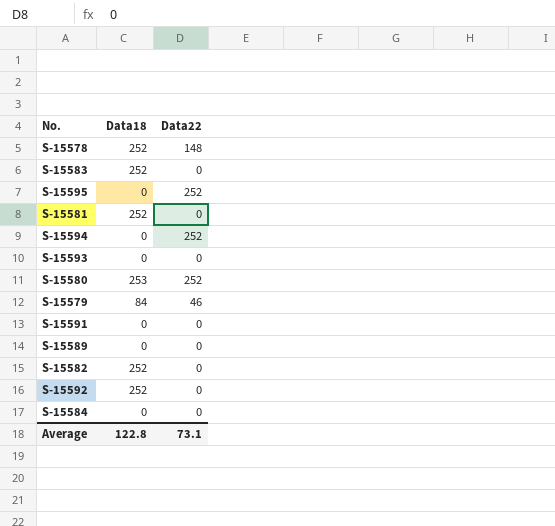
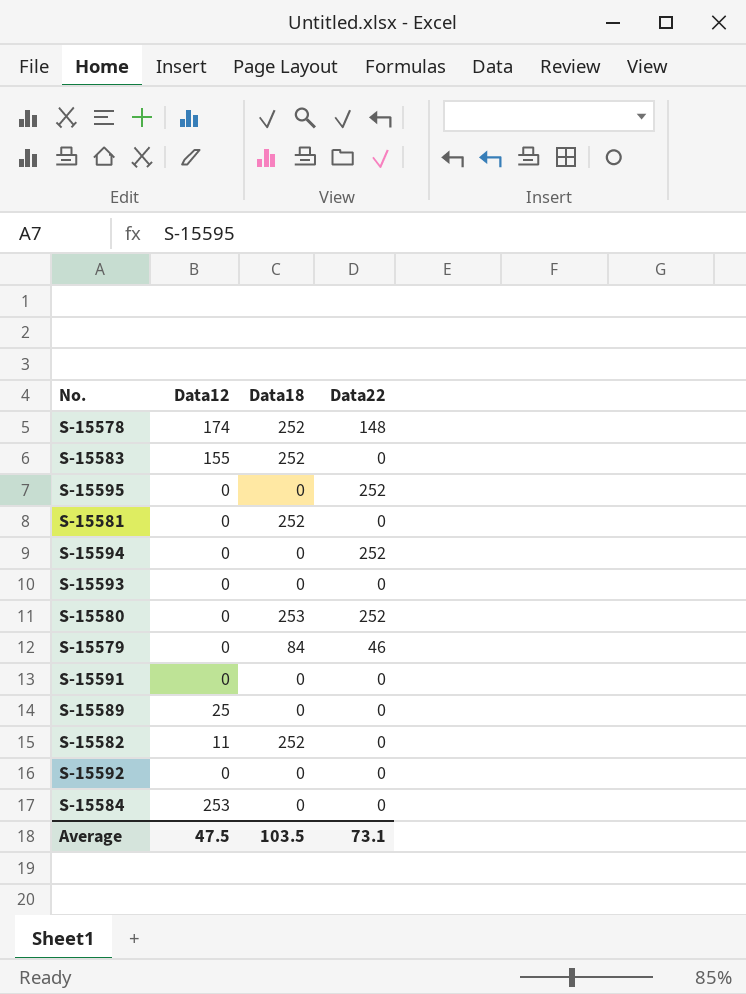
column Data12 | position: none -> 2
S-15592 | Data18: 252 -> 0
Average | Data18: 122.8 -> 103.5

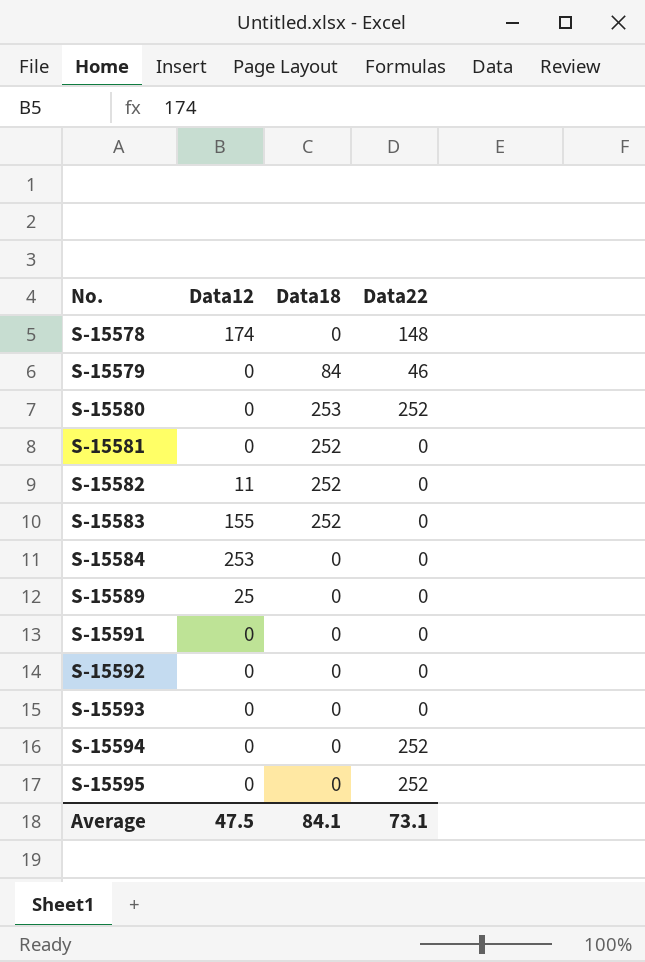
row order: none -> No. ascending
S-15578 | Data18: 252 -> 0
Average | Data18: 103.5 -> 84.1

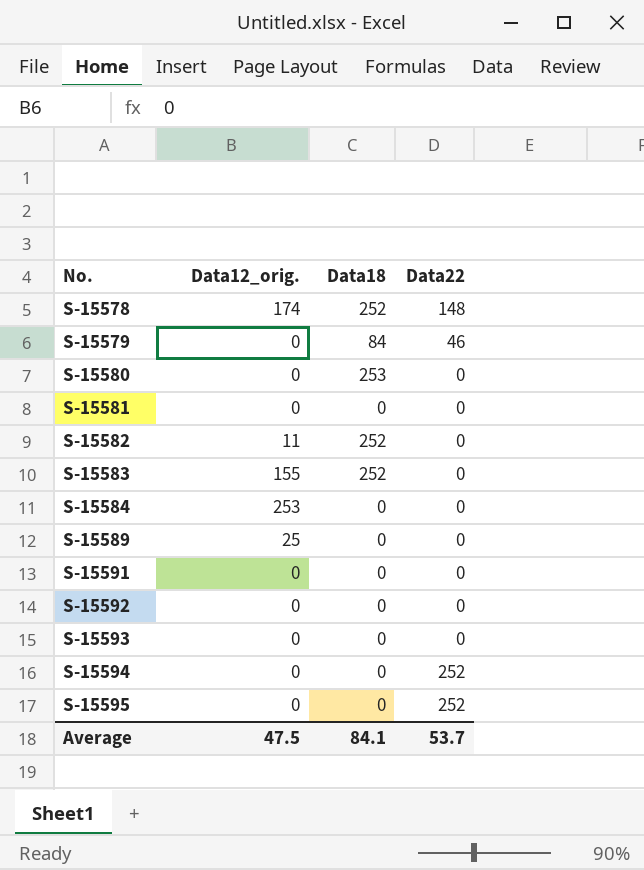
column name: Data12 -> Data12_orig.
S-15578 | Data18: 0 -> 252
S-15580 | Data22: 252 -> 0
S-15581 | Data18: 252 -> 0
Average | Data22: 73.1 -> 53.7

